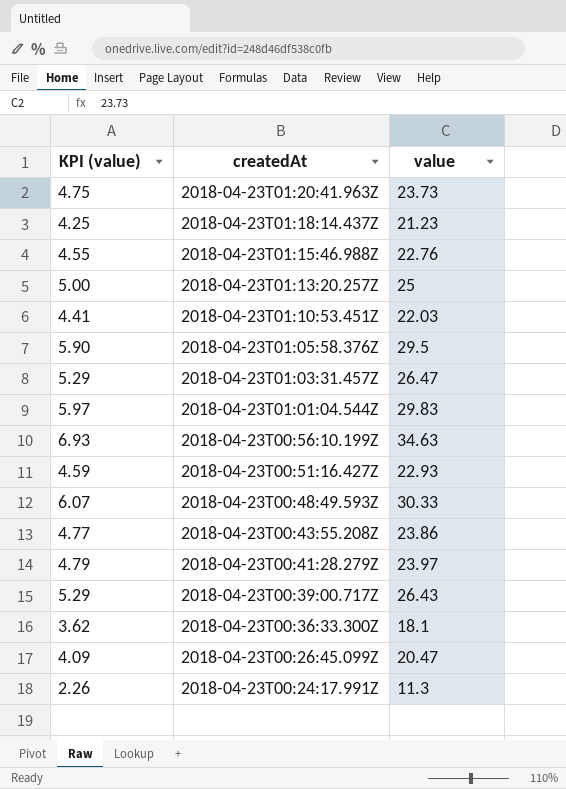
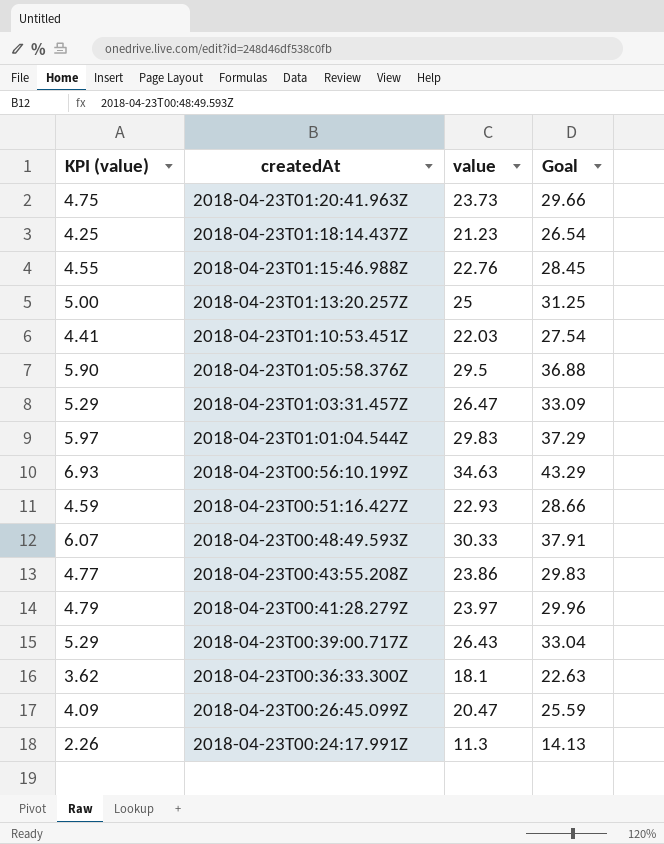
column Goal | formula: none -> [value] * 1.25

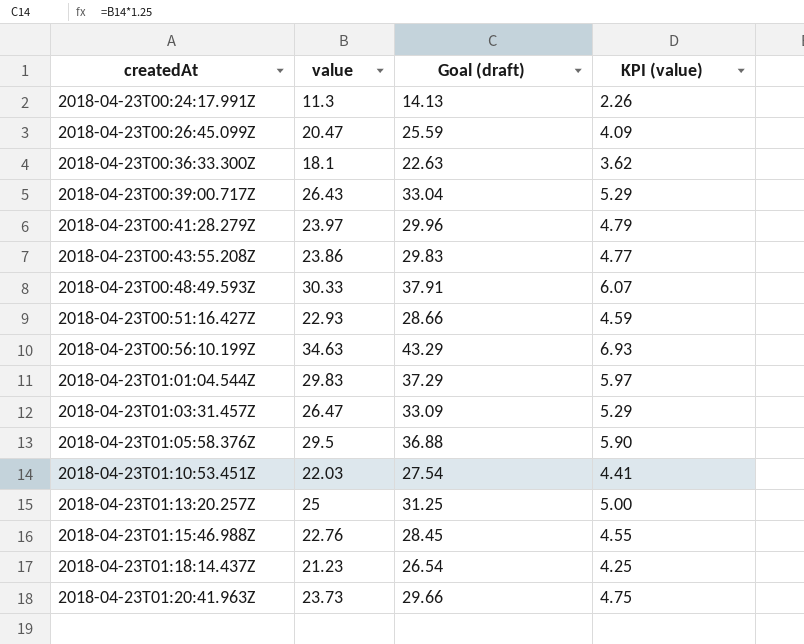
row order: createdAt descending -> createdAt ascending
column name: Goal -> Goal (draft)
column KPI (value) | position: 1 -> 4

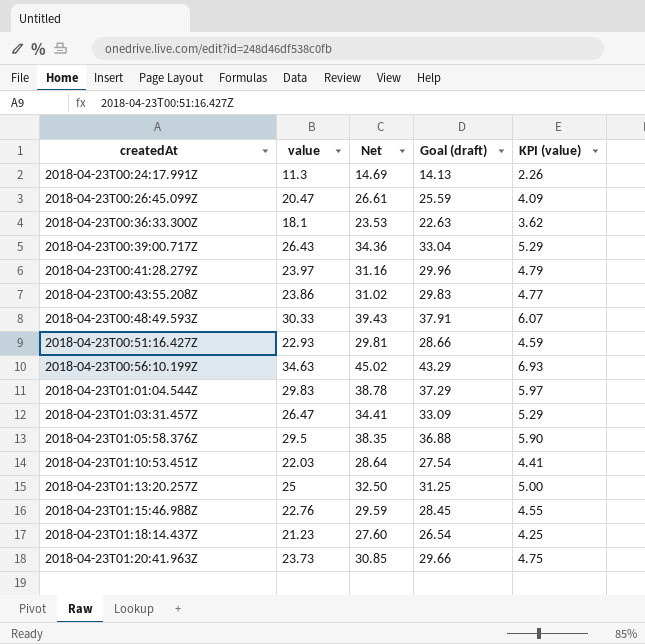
column Net | formula: none -> [value] * 1.3

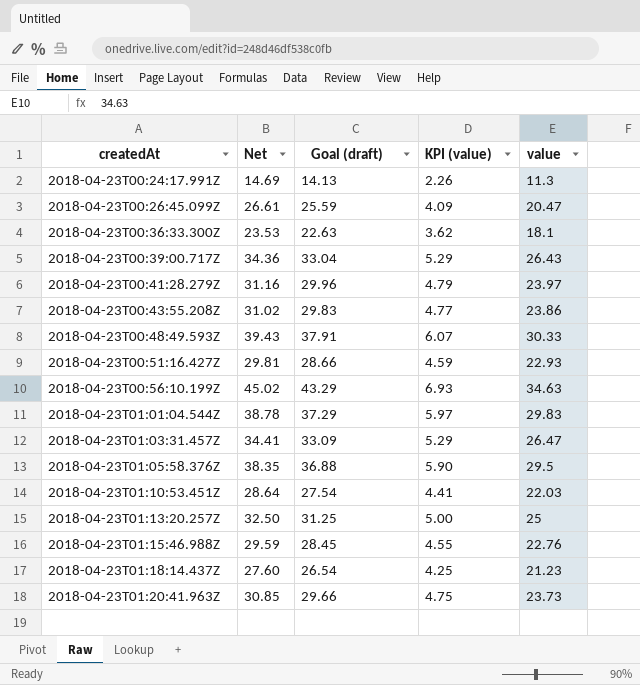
column value | position: 2 -> 5

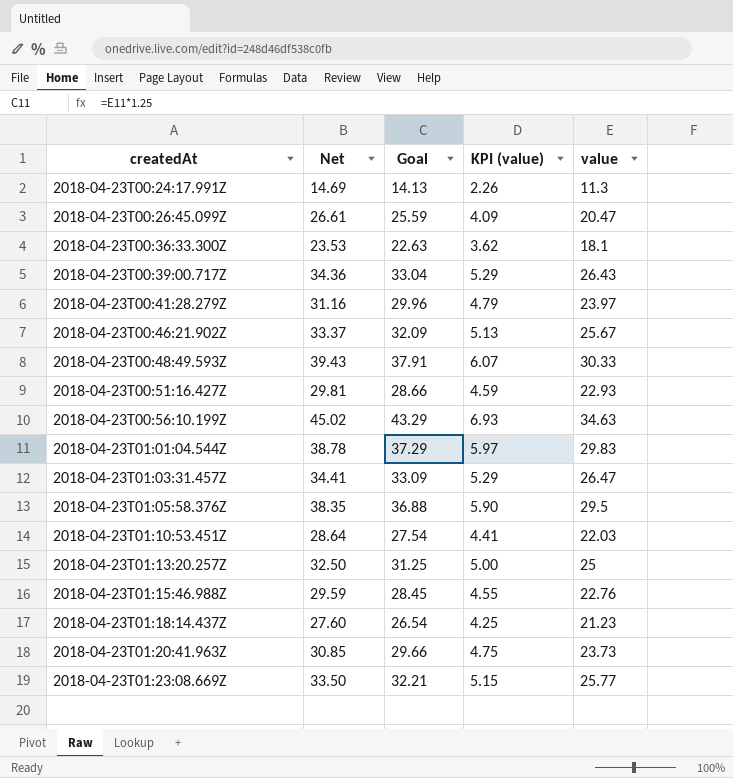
column name: Goal (draft) -> Goal
row 2018-04-23T00:43:55.208Z: 31.02 | 29.83 | 4.77 | 23.86 -> none
row 2018-04-23T00:46:21.902Z: none -> 33.37 | 32.09 | 5.13 | 25.67
row 2018-04-23T01:23:08.669Z: none -> 33.50 | 32.21 | 5.15 | 25.77

